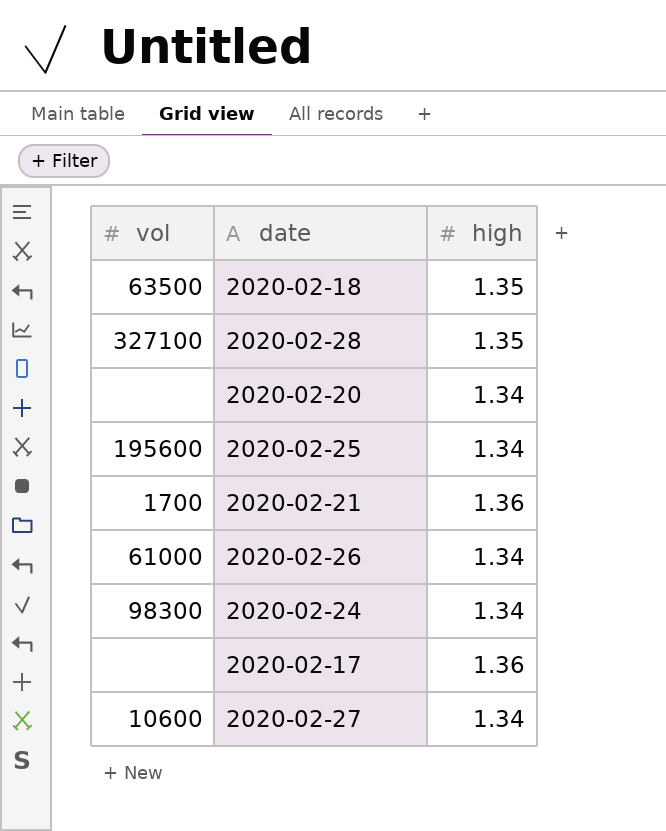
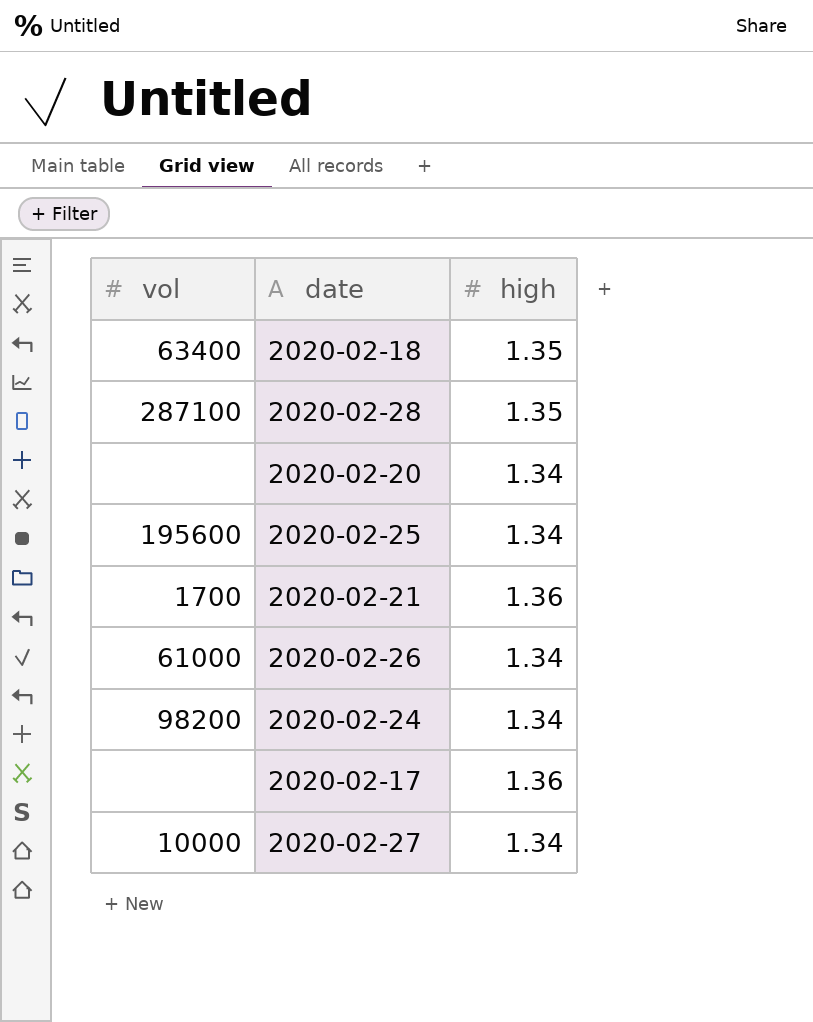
2020-02-18 | vol: 63500 -> 63400
2020-02-28 | vol: 327100 -> 287100
2020-02-24 | vol: 98300 -> 98200
2020-02-27 | vol: 10600 -> 10000

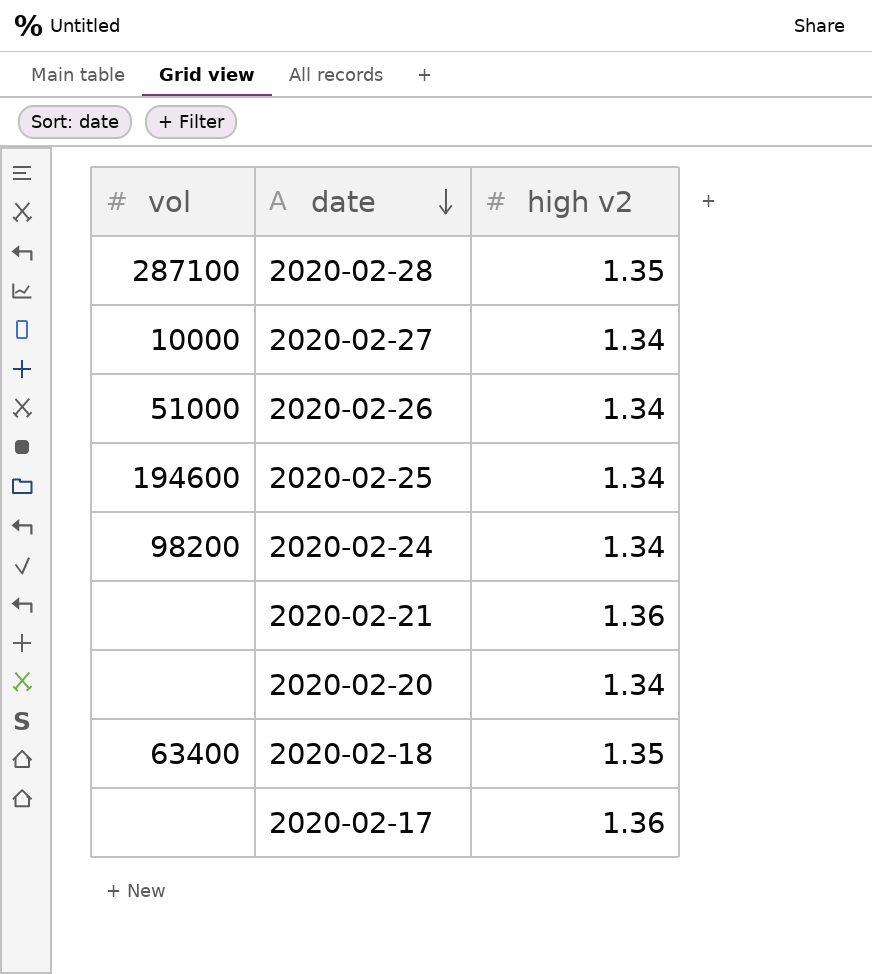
row order: none -> date descending
column name: high -> high v2
2020-02-26 | vol: 61000 -> 51000
2020-02-25 | vol: 195600 -> 194600
2020-02-21 | vol: 1700 -> none

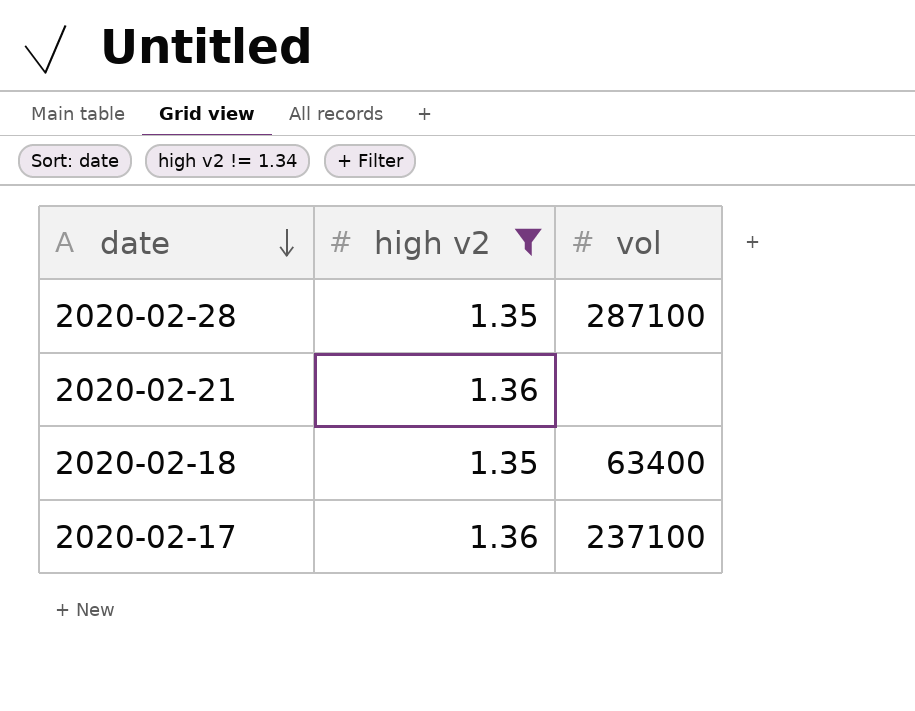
filter: none -> high v2 != 1.34
column vol | position: 1 -> 3
2020-02-17 | vol: none -> 237100

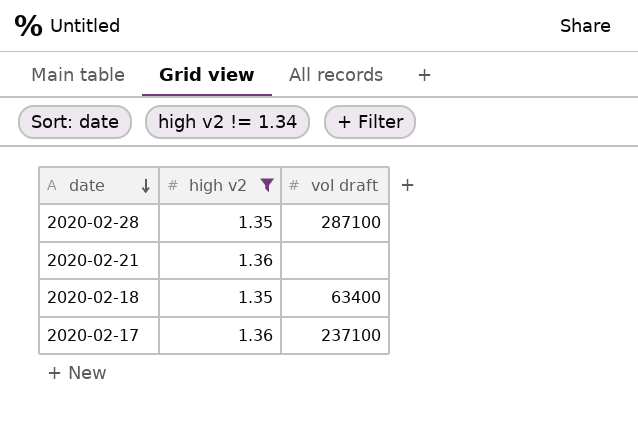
column name: vol -> vol draft

